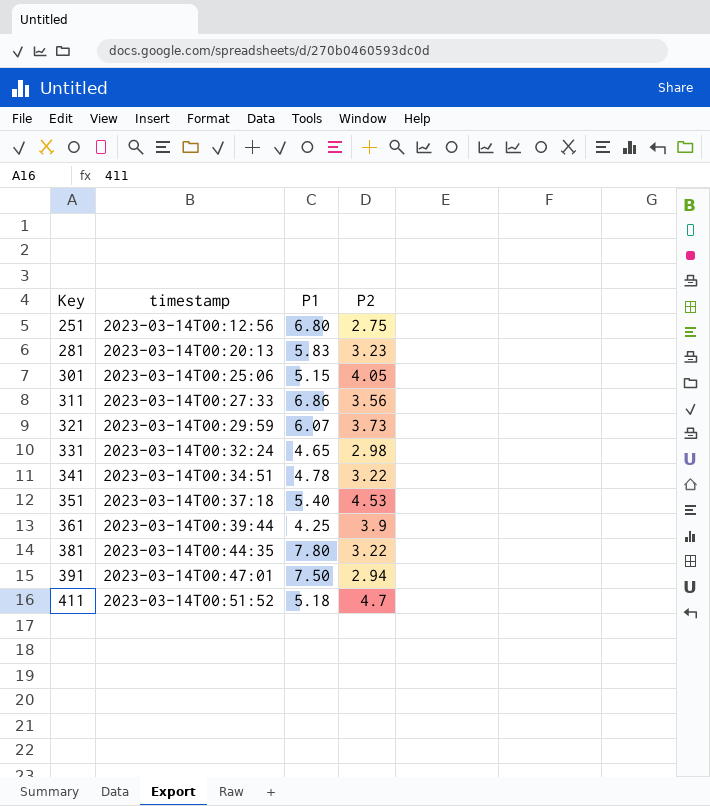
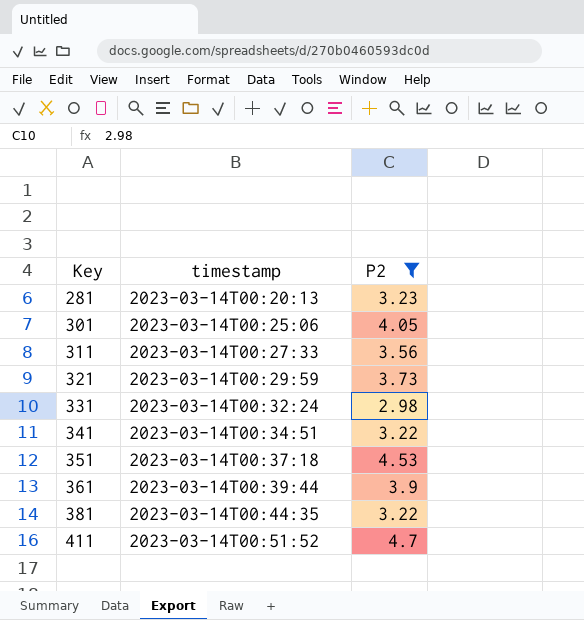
filter: none -> P2 >= 2.98
column P1 | position: 3 -> none

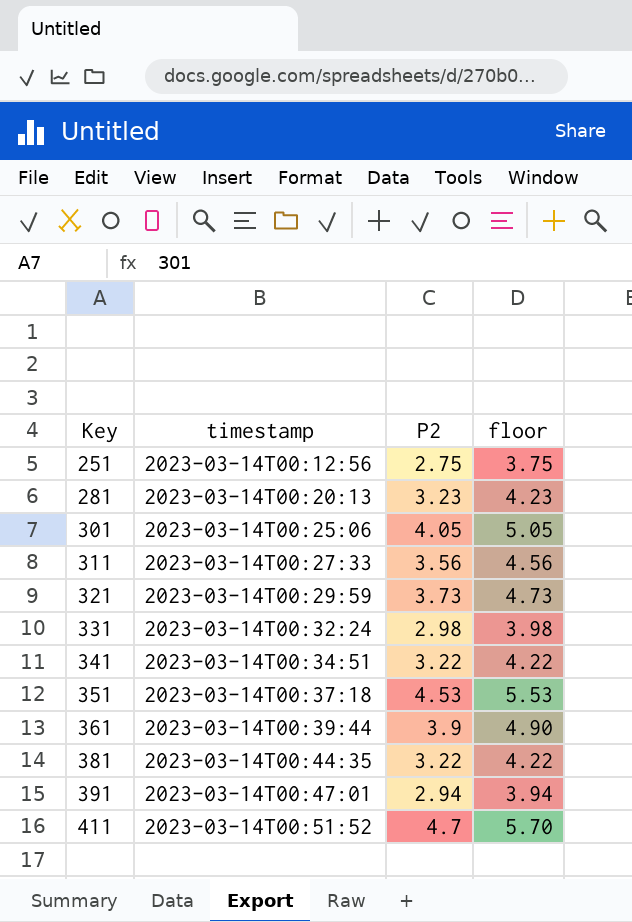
filter: P2 >= 2.98 -> none
column floor | formula: none -> [P2] + 1

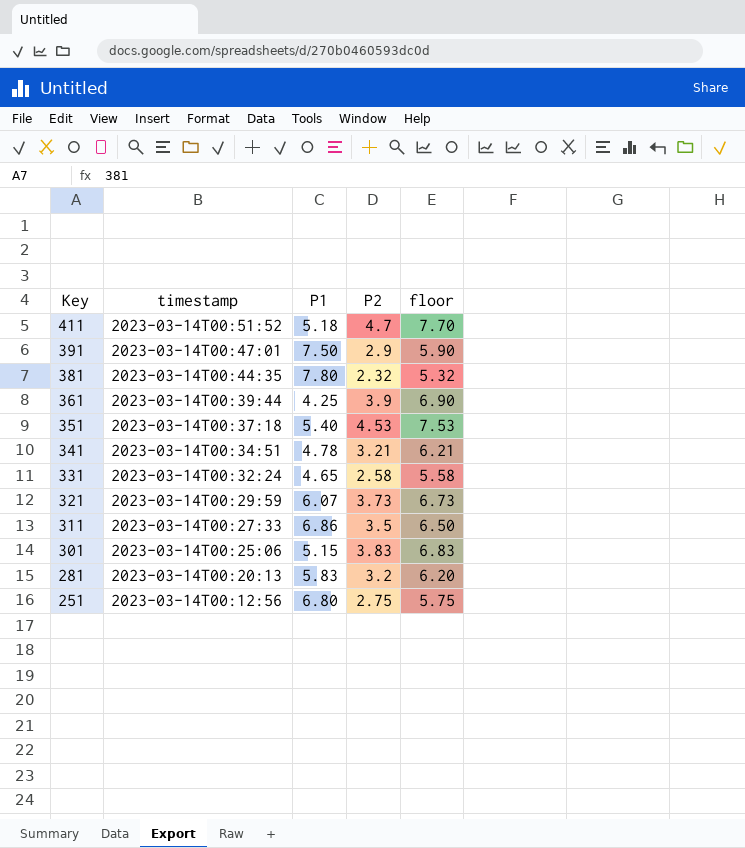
row order: Key ascending -> Key descending
column P1 | position: none -> 3
column floor | formula: [P2] + 1 -> [P2] + 3
391 | P2: 2.94 -> 2.9
381 | P2: 3.22 -> 2.32
341 | P2: 3.22 -> 3.21
331 | P2: 2.98 -> 2.58
311 | P2: 3.56 -> 3.5
301 | P2: 4.05 -> 3.83
281 | P2: 3.23 -> 3.2

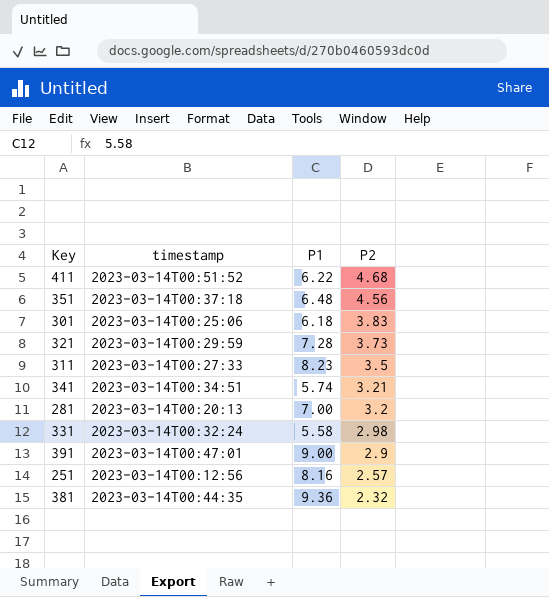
row order: Key descending -> P2 descending
column floor | formula: [P2] + 3 -> none
row 361: 2023-03-14T00:39:44 | 4.25 | 3.9 | 6.90 -> none
411 | P1: 5.18 -> 6.22
411 | P2: 4.7 -> 4.68
351 | P1: 5.40 -> 6.48
351 | P2: 4.53 -> 4.56
301 | P1: 5.15 -> 6.18
321 | P1: 6.07 -> 7.28
311 | P1: 6.86 -> 8.23
341 | P1: 4.78 -> 5.74
281 | P1: 5.83 -> 7.00
331 | P1: 4.65 -> 5.58
331 | P2: 2.58 -> 2.98
391 | P1: 7.50 -> 9.00
251 | P1: 6.80 -> 8.16
251 | P2: 2.75 -> 2.57
381 | P1: 7.80 -> 9.36

